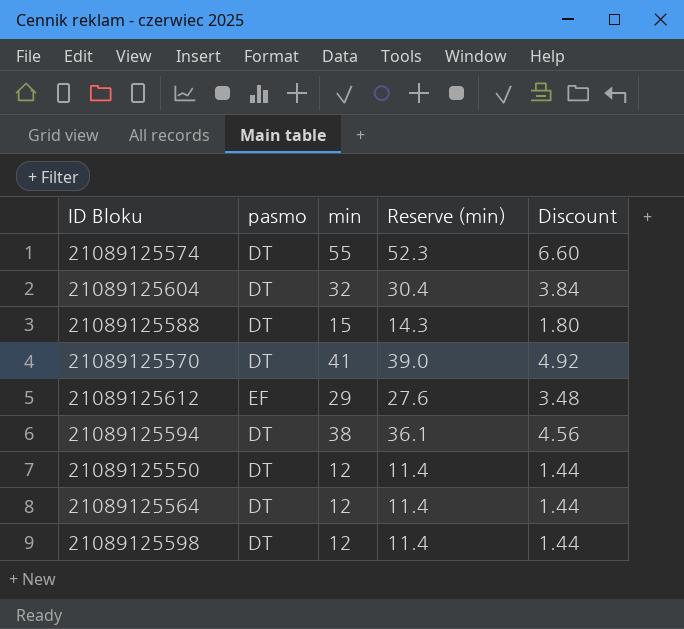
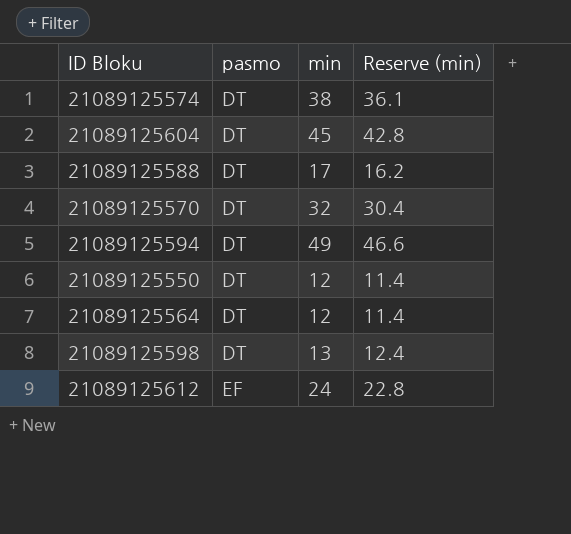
row order: none -> pasmo ascending
column Discount | formula: [min] * 0.12 -> none
21089125574 | min: 55 -> 38
21089125574 | Reserve (min): 52.3 -> 36.1
21089125604 | min: 32 -> 45
21089125604 | Reserve (min): 30.4 -> 42.8
21089125588 | min: 15 -> 17
21089125588 | Reserve (min): 14.3 -> 16.2
21089125570 | min: 41 -> 32
21089125570 | Reserve (min): 39.0 -> 30.4
21089125594 | min: 38 -> 49
21089125594 | Reserve (min): 36.1 -> 46.6
21089125598 | min: 12 -> 13
21089125598 | Reserve (min): 11.4 -> 12.4
21089125612 | min: 29 -> 24
21089125612 | Reserve (min): 27.6 -> 22.8

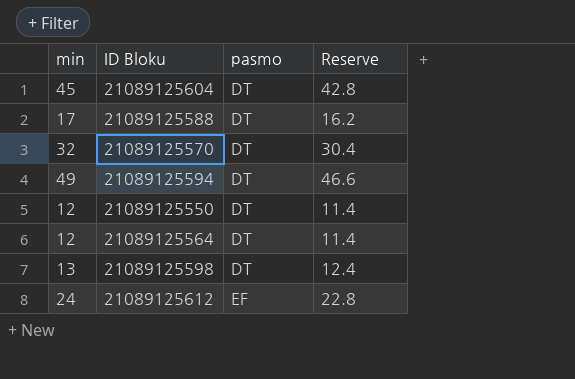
column min | position: 3 -> 1
column name: Reserve (min) -> Reserve
row 21089125574: DT | 38 | 36.1 -> none

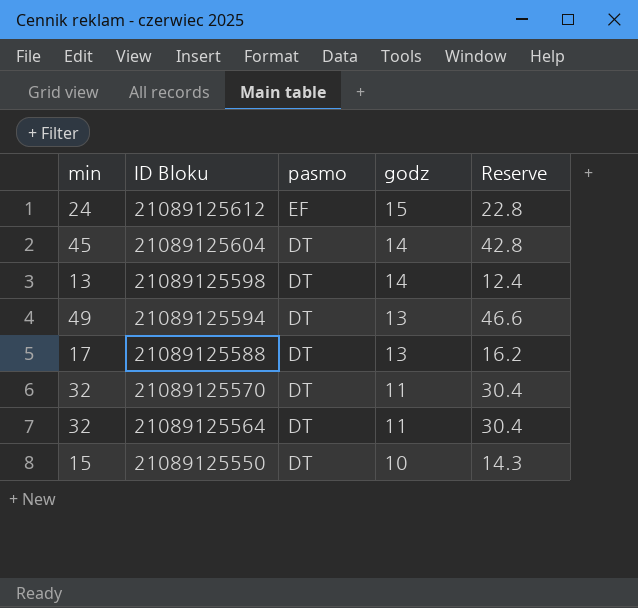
row order: pasmo ascending -> ID Bloku descending
column godz | position: none -> 4
21089125564 | min: 12 -> 32
21089125564 | Reserve: 11.4 -> 30.4
21089125550 | min: 12 -> 15
21089125550 | Reserve: 11.4 -> 14.3

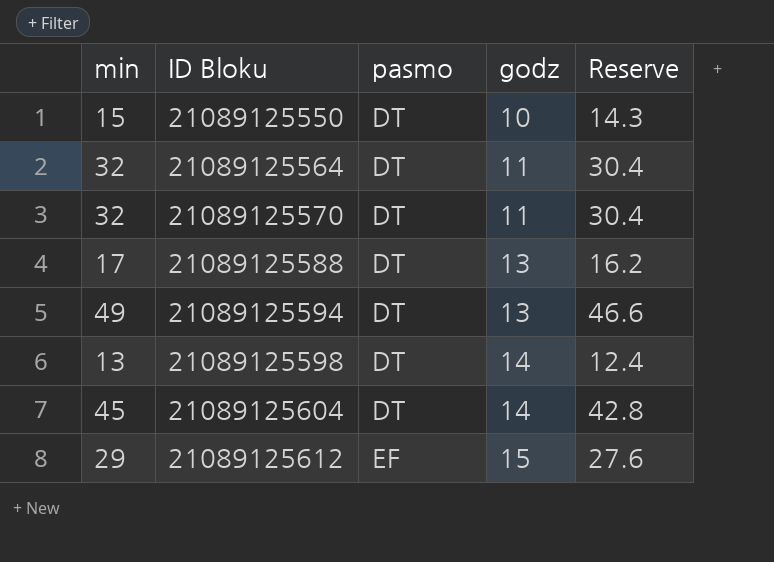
row order: ID Bloku descending -> ID Bloku ascending
21089125612 | min: 24 -> 29
21089125612 | Reserve: 22.8 -> 27.6

